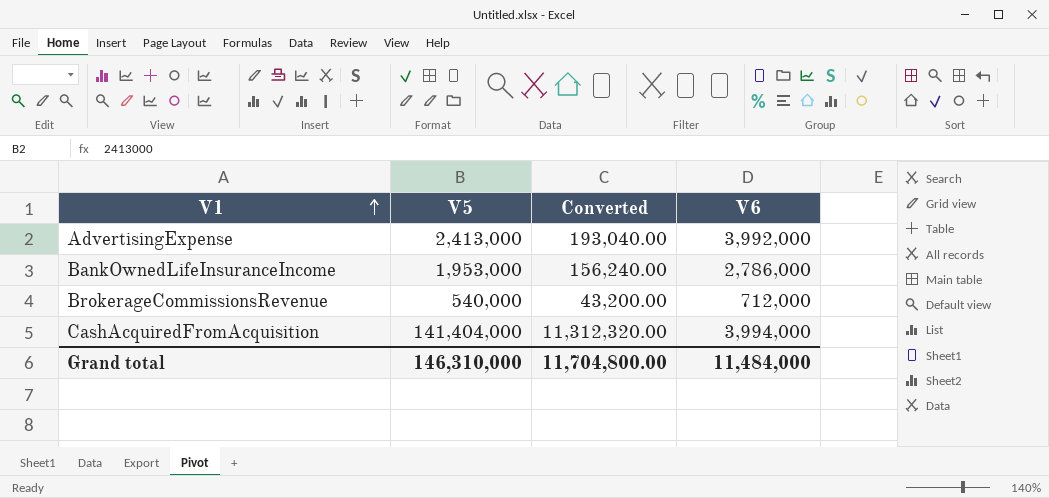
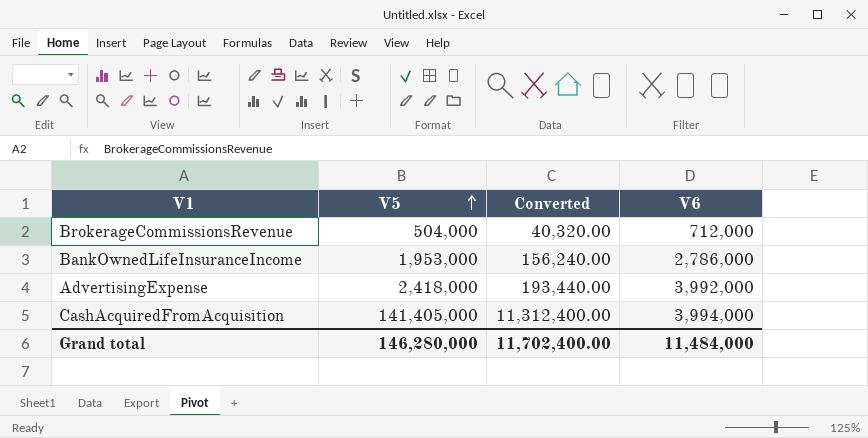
row order: V1 ascending -> V5 ascending
BrokerageCommissionsRevenue | V5: 540,000 -> 504,000
BrokerageCommissionsRevenue | Converted: 43,200.00 -> 40,320.00
AdvertisingExpense | V5: 2,413,000 -> 2,418,000
AdvertisingExpense | Converted: 193,040.00 -> 193,440.00
CashAcquiredFromAcquisition | V5: 141,404,000 -> 141,405,000
CashAcquiredFromAcquisition | Converted: 11,312,320.00 -> 11,312,400.00
Grand total | V5: 146,310,000 -> 146,280,000
Grand total | Converted: 11,704,800.00 -> 11,702,400.00

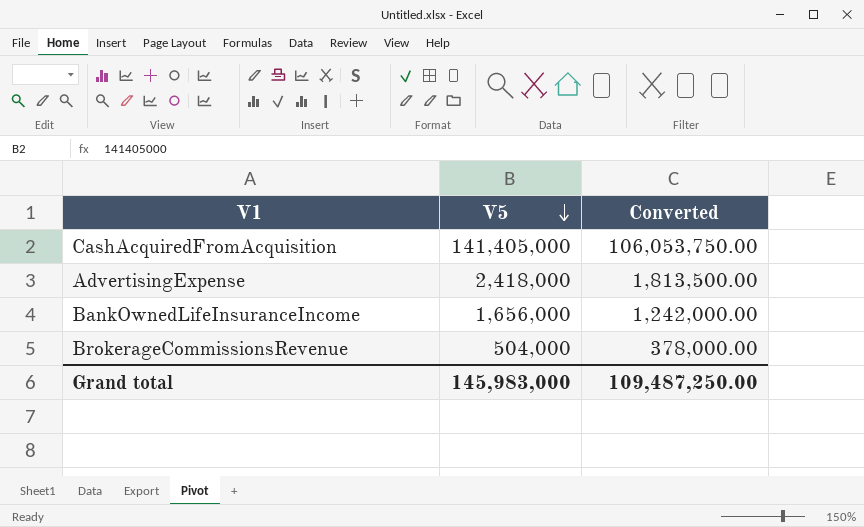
row order: V5 ascending -> V5 descending
column V6 | position: 4 -> none
column Converted | formula: [V5] * 0.08 -> [V5] * 0.75
BankOwnedLifeInsuranceIncome | V5: 1,953,000 -> 1,656,000
Grand total | V5: 146,280,000 -> 145,983,000
Grand total | Converted: 11,702,400.00 -> 109,487,250.00

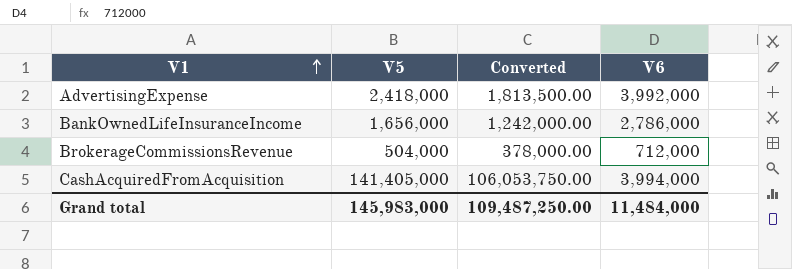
row order: V5 descending -> V1 ascending
column V6 | position: none -> 4

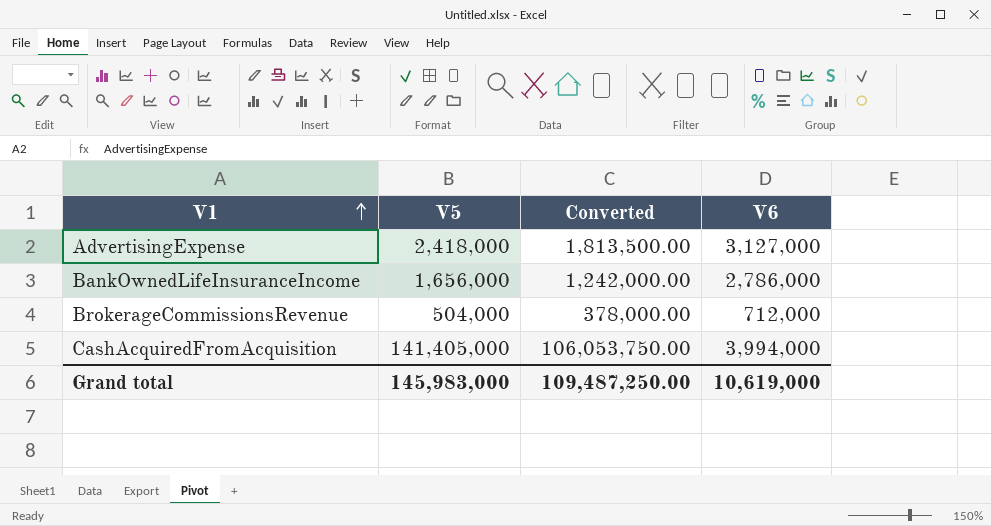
AdvertisingExpense | V6: 3,992,000 -> 3,127,000
Grand total | V6: 11,484,000 -> 10,619,000

